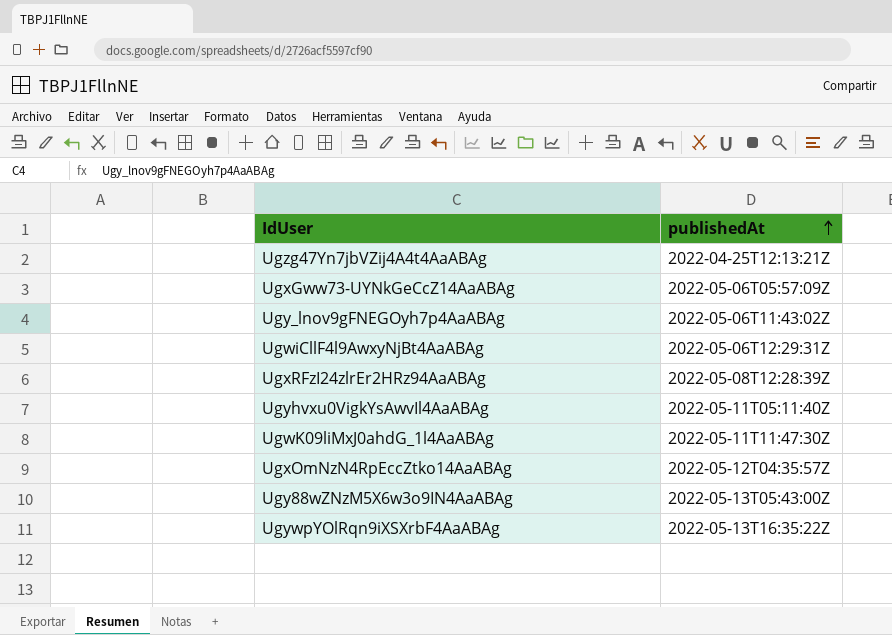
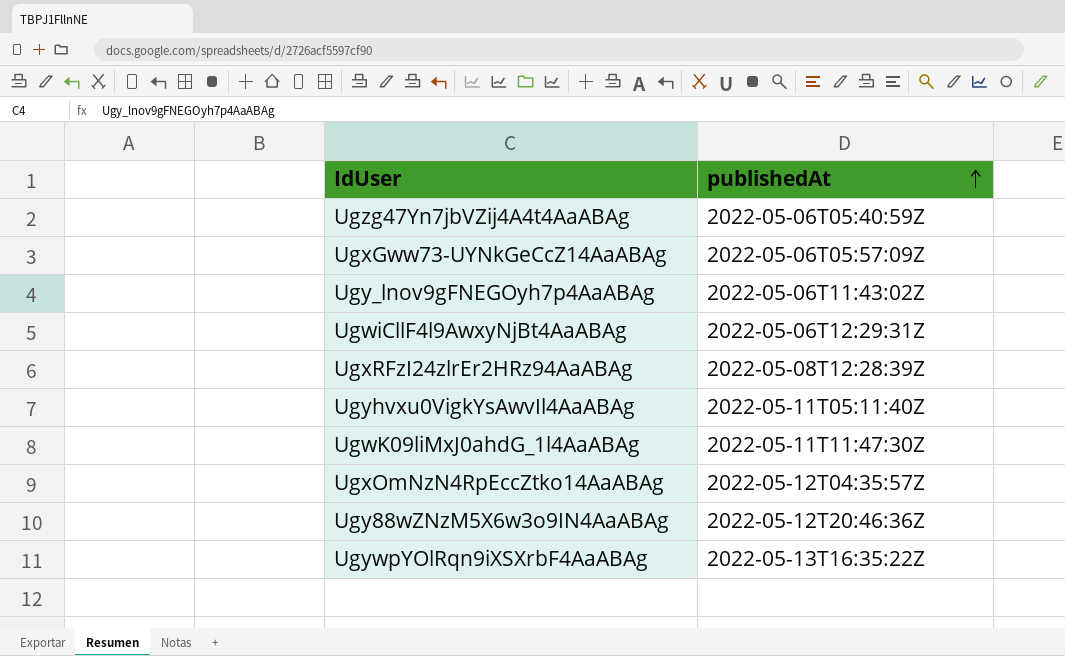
Ugzg47Yn7jbVZij4A4t4AaABAg | publishedAt: 2022-04-25T12:13:21Z -> 2022-05-06T05:40:59Z
Ugy88wZNzM5X6w3o9IN4AaABAg | publishedAt: 2022-05-13T05:43:00Z -> 2022-05-12T20:46:36Z

